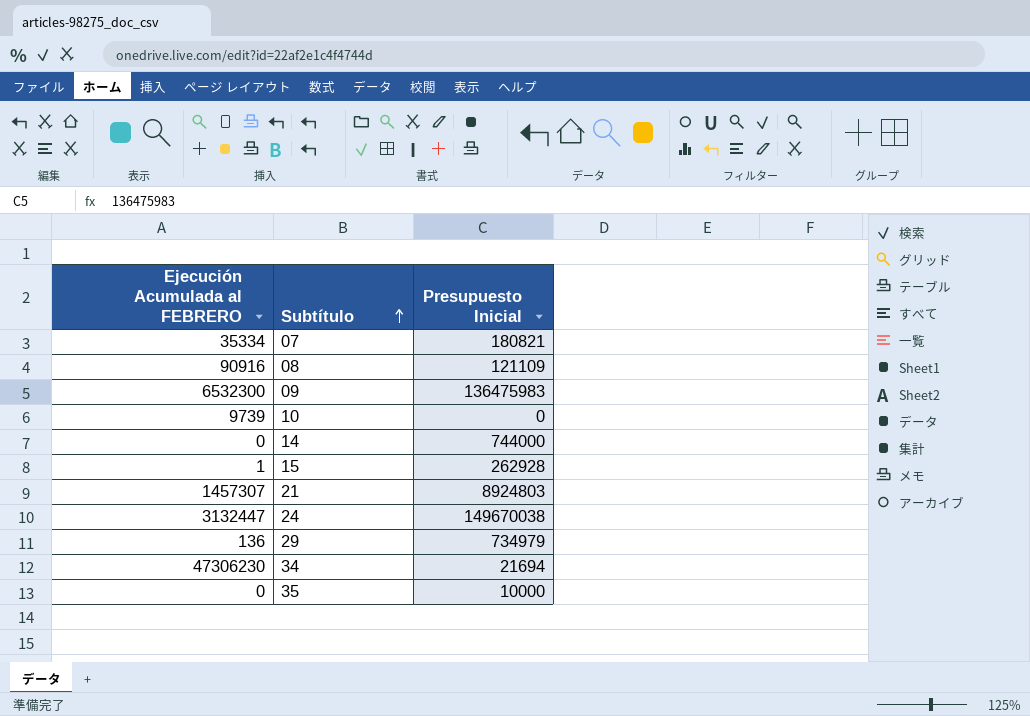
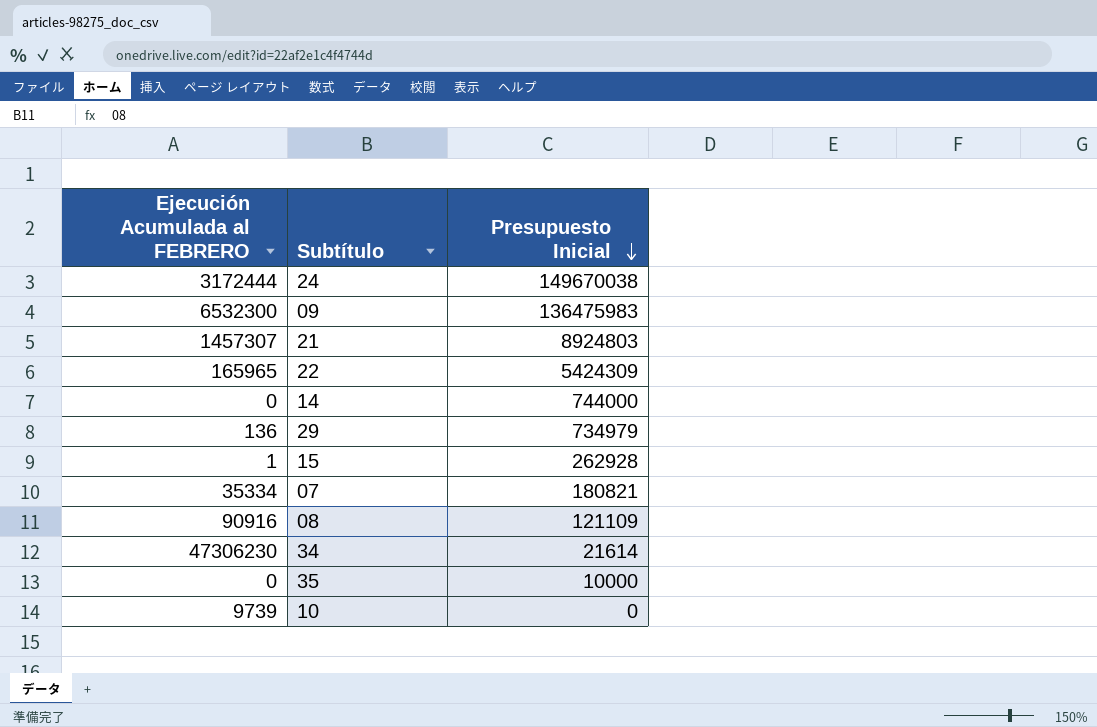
row order: Subtítulo ascending -> Presupuesto Inicial descending
24 | Ejecución Acumulada al FEBRERO: 3132447 -> 3172444
row 22: none -> 165965 | 5424309
34 | Presupuesto Inicial: 21694 -> 21614

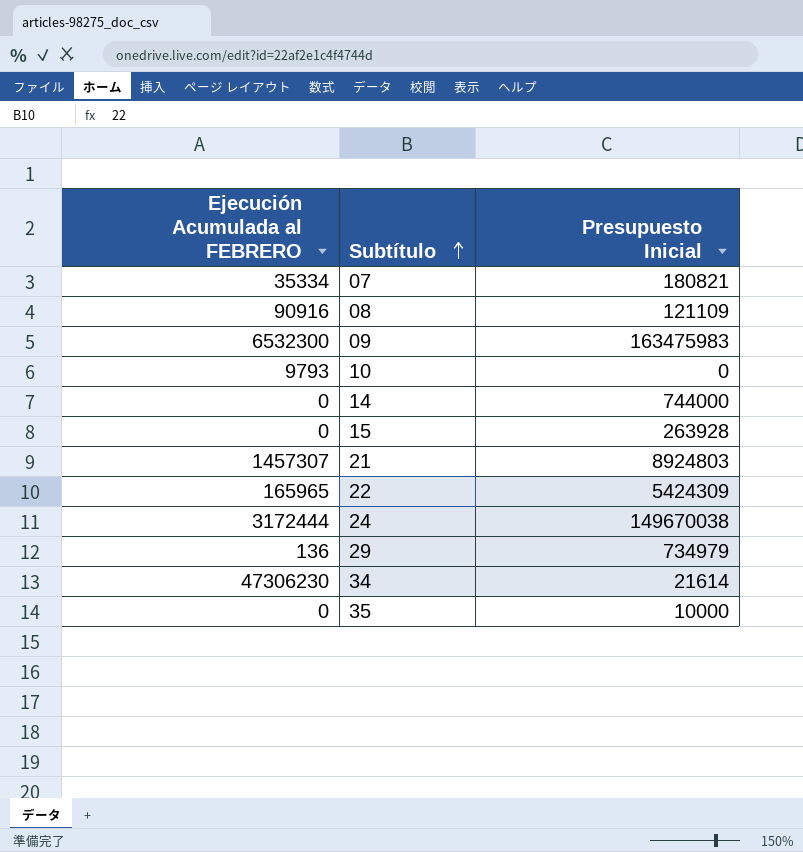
row order: Presupuesto Inicial descending -> Subtítulo ascending
09 | Presupuesto Inicial: 136475983 -> 163475983
10 | Ejecución Acumulada al FEBRERO: 9739 -> 9793
15 | Ejecución Acumulada al FEBRERO: 1 -> 0
15 | Presupuesto Inicial: 262928 -> 263928

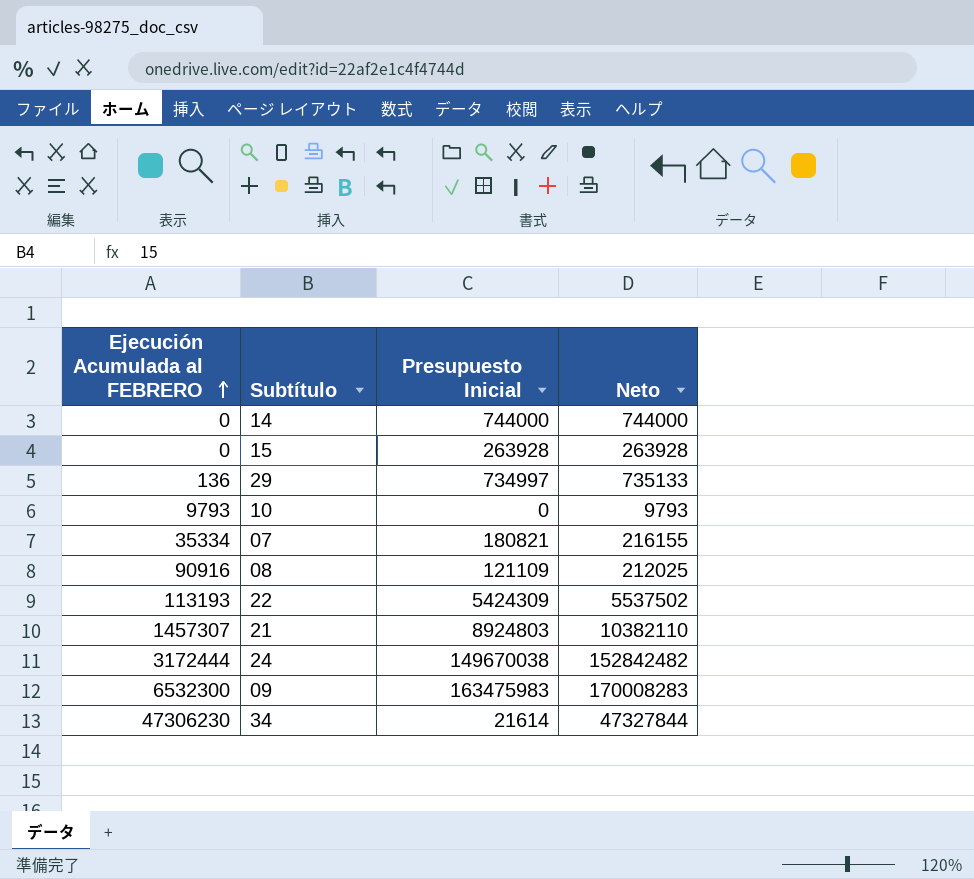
row order: Subtítulo ascending -> Ejecución Acumulada al FEBRERO ascending
column Neto | formula: none -> [Ejecución Acumulada al FEBRERO] + [Presupuesto Inicial]
row 35: 0 | 10000 -> none
29 | Presupuesto Inicial: 734979 -> 734997
22 | Ejecución Acumulada al FEBRERO: 165965 -> 113193

